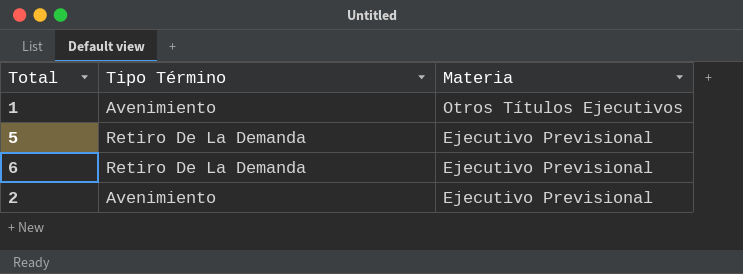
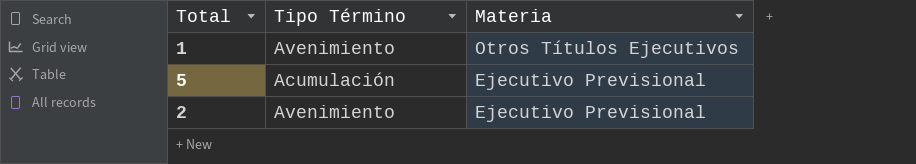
row 6: Retiro De La Demanda | Ejecutivo Previsional -> none
5 | Tipo Término: Retiro De La Demanda -> Acumulación

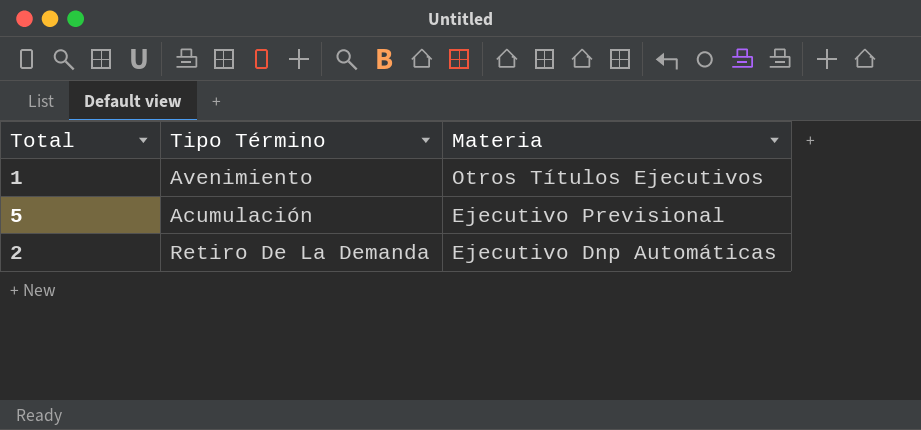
2 | Tipo Término: Avenimiento -> Retiro De La Demanda
2 | Materia: Ejecutivo Previsional -> Ejecutivo Dnp Automáticas

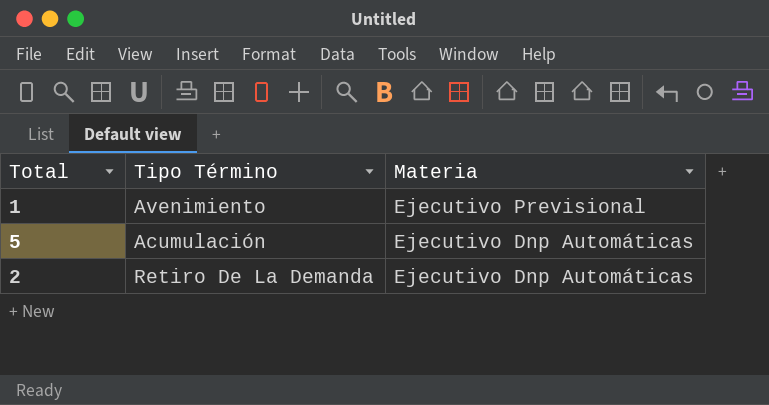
1 | Materia: Otros Títulos Ejecutivos -> Ejecutivo Previsional
5 | Materia: Ejecutivo Previsional -> Ejecutivo Dnp Automáticas

